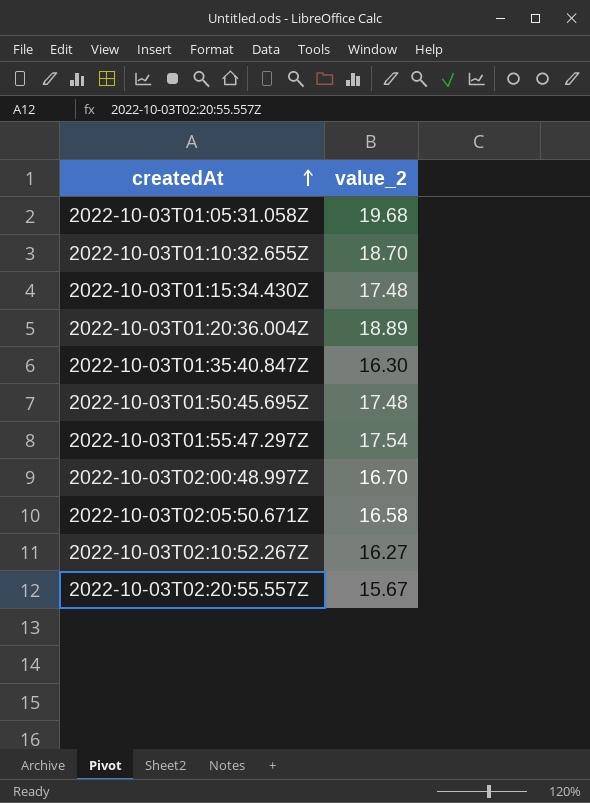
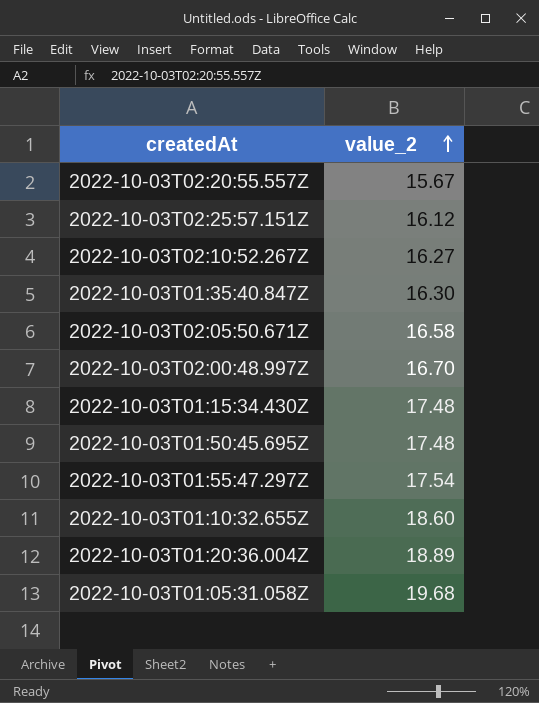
row order: createdAt ascending -> value_2 ascending
row 2022-10-03T02:25:57.151Z: none -> 16.12
2022-10-03T01:10:32.655Z | value_2: 18.70 -> 18.60

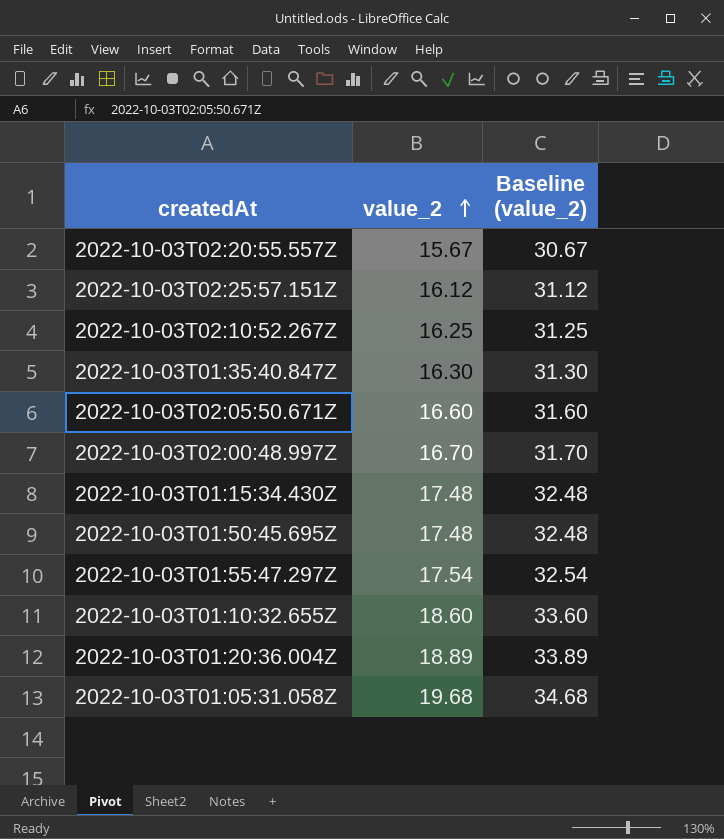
column Baseline (value_2) | formula: none -> [value_2] + 15
2022-10-03T02:10:52.267Z | value_2: 16.27 -> 16.25
2022-10-03T02:05:50.671Z | value_2: 16.58 -> 16.60

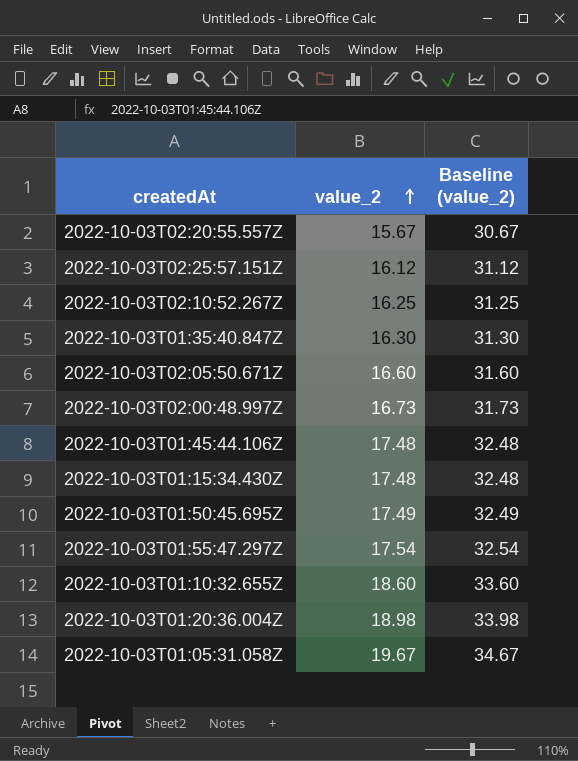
2022-10-03T02:00:48.997Z | value_2: 16.70 -> 16.73
2022-10-03T02:00:48.997Z | Baseline (value_2): 31.70 -> 31.73
row 2022-10-03T01:45:44.106Z: none -> 17.48 | 32.48
2022-10-03T01:50:45.695Z | value_2: 17.48 -> 17.49
2022-10-03T01:50:45.695Z | Baseline (value_2): 32.48 -> 32.49
2022-10-03T01:20:36.004Z | value_2: 18.89 -> 18.98
2022-10-03T01:20:36.004Z | Baseline (value_2): 33.89 -> 33.98
2022-10-03T01:05:31.058Z | value_2: 19.68 -> 19.67
2022-10-03T01:05:31.058Z | Baseline (value_2): 34.68 -> 34.67

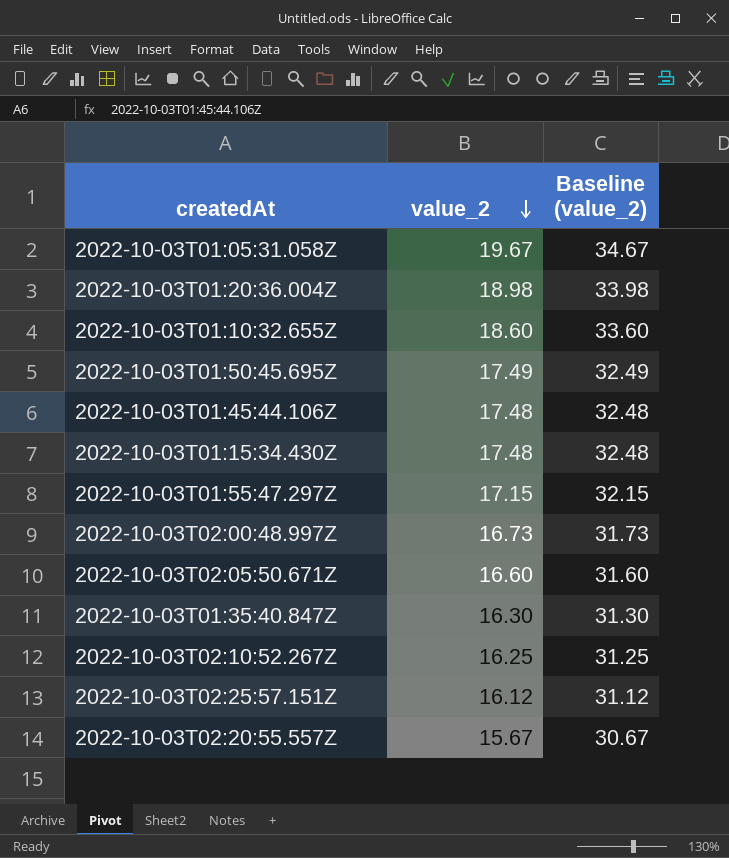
row order: value_2 ascending -> value_2 descending
2022-10-03T01:55:47.297Z | value_2: 17.54 -> 17.15
2022-10-03T01:55:47.297Z | Baseline (value_2): 32.54 -> 32.15

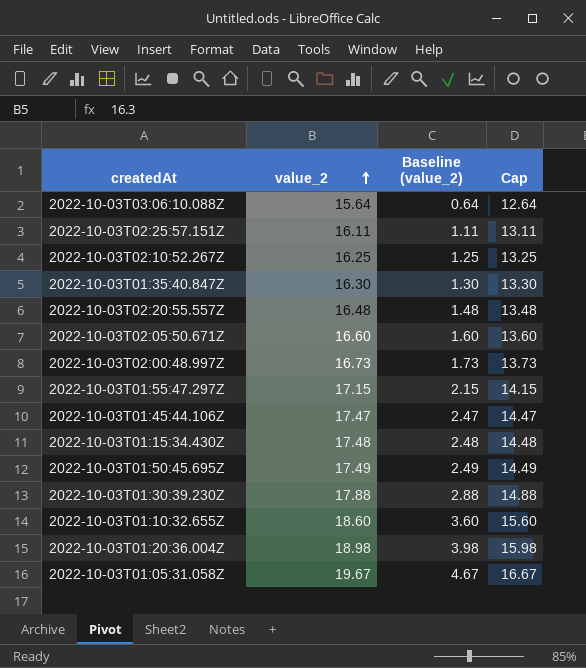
row order: value_2 descending -> value_2 ascending
column Baseline (value_2) | formula: [value_2] + 15 -> [value_2] - 15
column Cap | formula: none -> [value_2] - 3
row 2022-10-03T03:06:10.088Z: none -> 15.64 | 0.64 | 12.64
2022-10-03T02:25:57.151Z | value_2: 16.12 -> 16.11
2022-10-03T02:20:55.557Z | value_2: 15.67 -> 16.48
2022-10-03T01:45:44.106Z | value_2: 17.48 -> 17.47
row 2022-10-03T01:30:39.230Z: none -> 17.88 | 2.88 | 14.88

